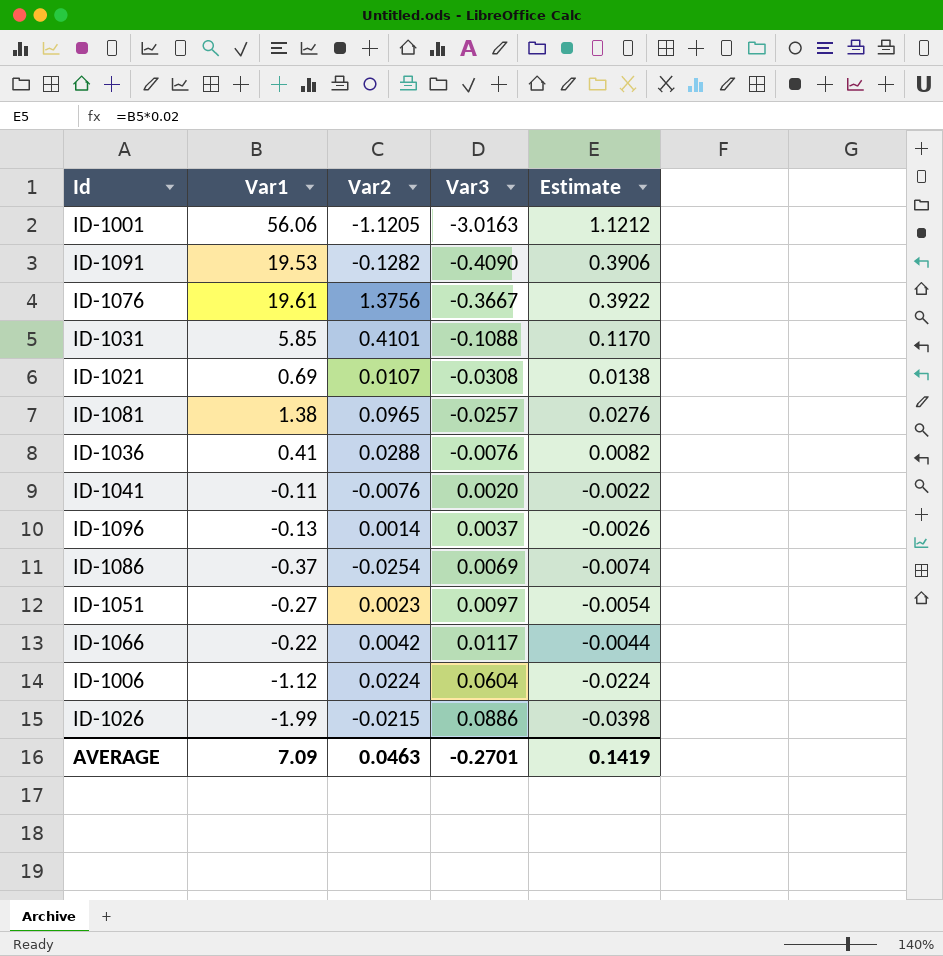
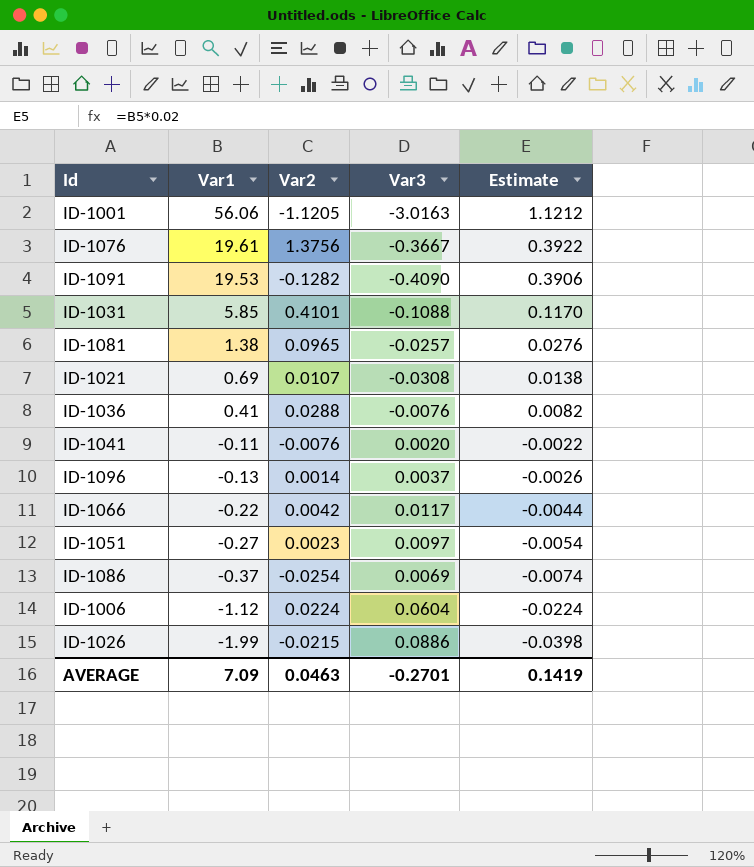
row order: Var3 ascending -> Var1 descending

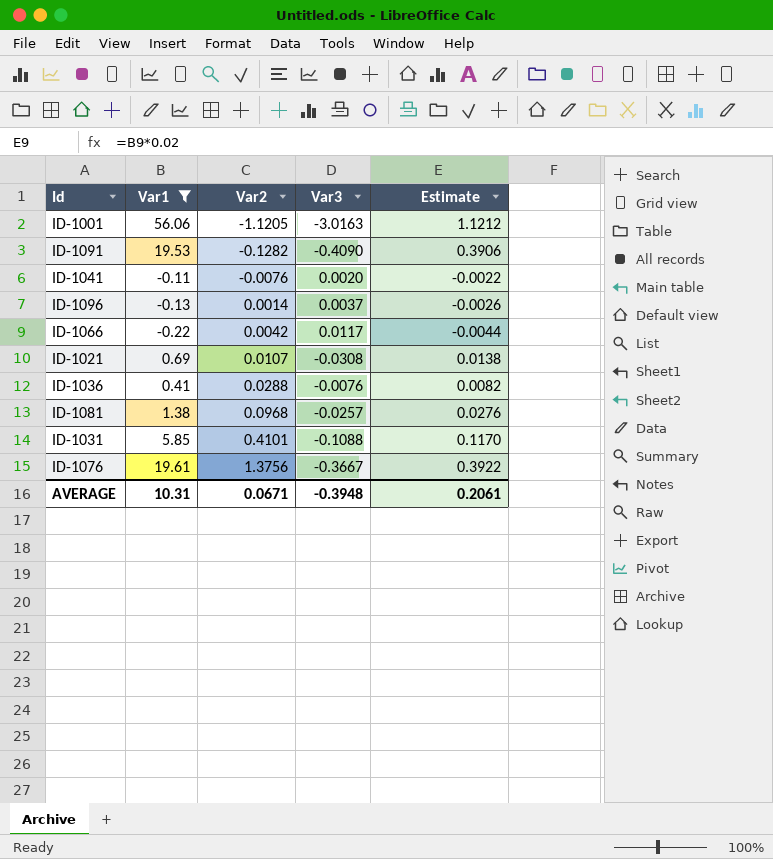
filter: none -> Var1 >= -0.22
row order: Var1 descending -> Var2 ascending
ID-1081 | Var2: 0.0965 -> 0.0968
AVERAGE | Var1: 7.09 -> 10.31
AVERAGE | Var2: 0.0463 -> 0.0671
AVERAGE | Var3: -0.2701 -> -0.3948
AVERAGE | Estimate: 0.1419 -> 0.2061

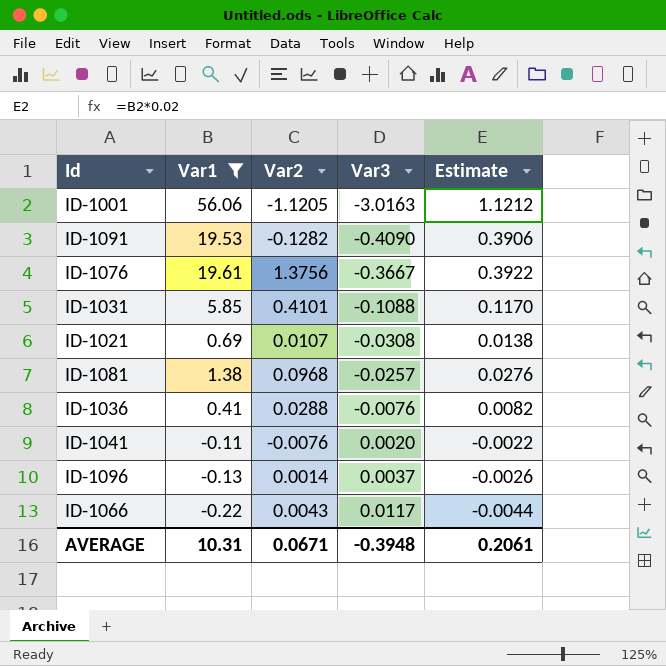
row order: Var2 ascending -> Var3 ascending
ID-1066 | Var2: 0.0042 -> 0.0043

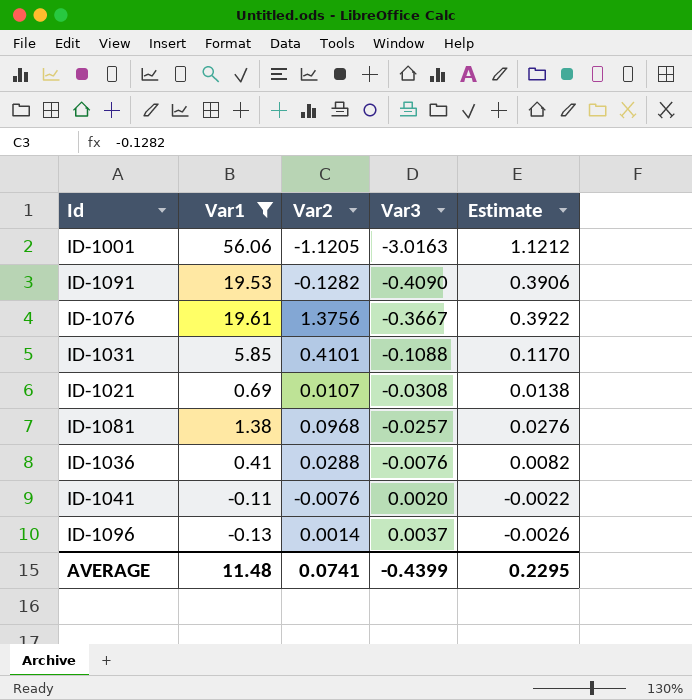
row ID-1066: -0.22 | 0.0043 | 0.0117 | -0.0044 -> none
AVERAGE | Var1: 10.31 -> 11.48
AVERAGE | Var2: 0.0671 -> 0.0741
AVERAGE | Var3: -0.3948 -> -0.4399
AVERAGE | Estimate: 0.2061 -> 0.2295

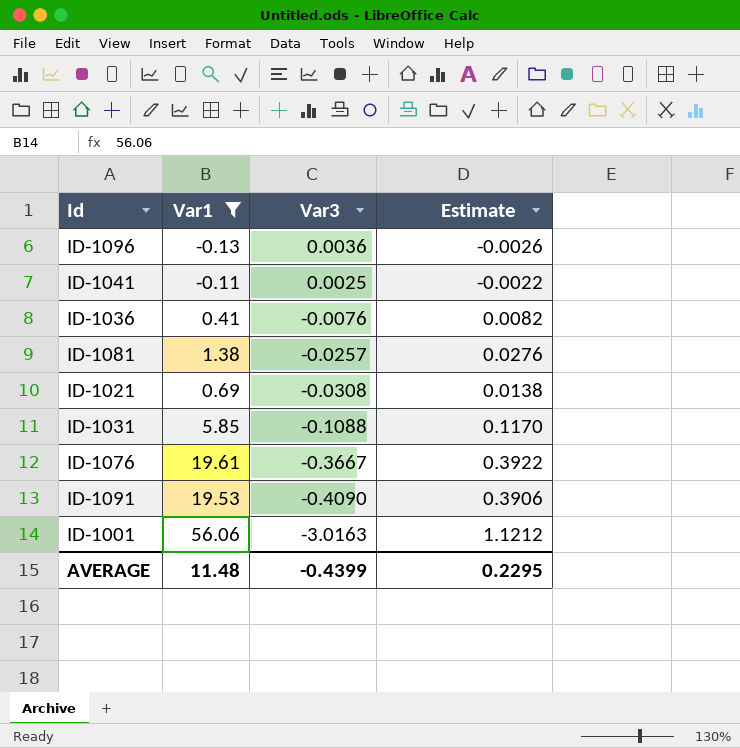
row order: Var3 ascending -> Var3 descending
column Var2 | position: 3 -> none
ID-1096 | Var3: 0.0037 -> 0.0036
ID-1041 | Var3: 0.0020 -> 0.0025

